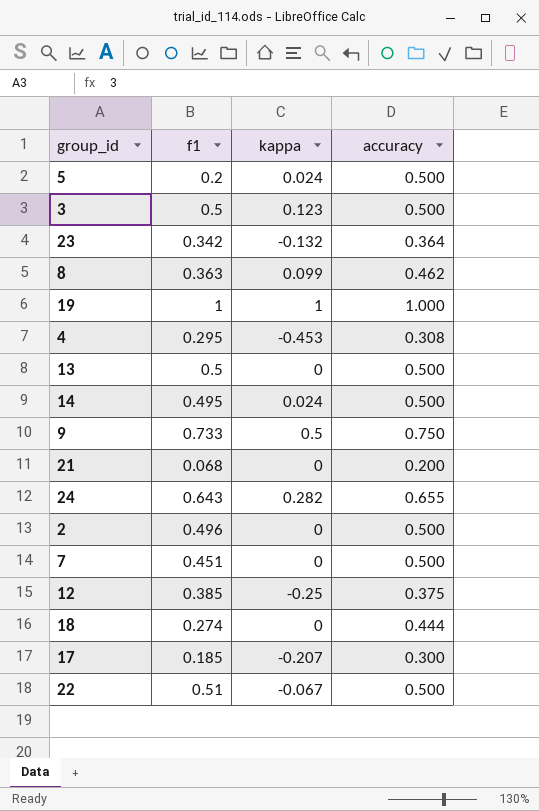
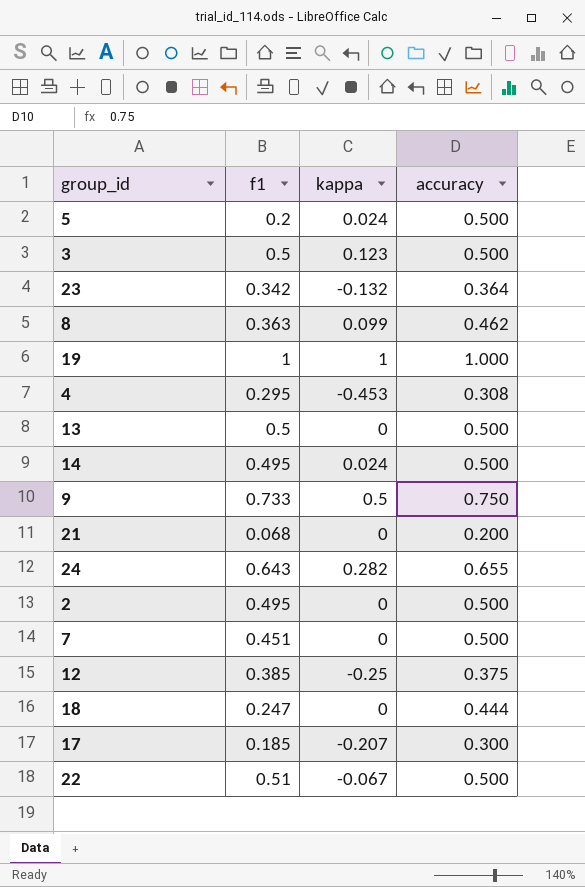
2 | f1: 0.496 -> 0.495
18 | f1: 0.274 -> 0.247

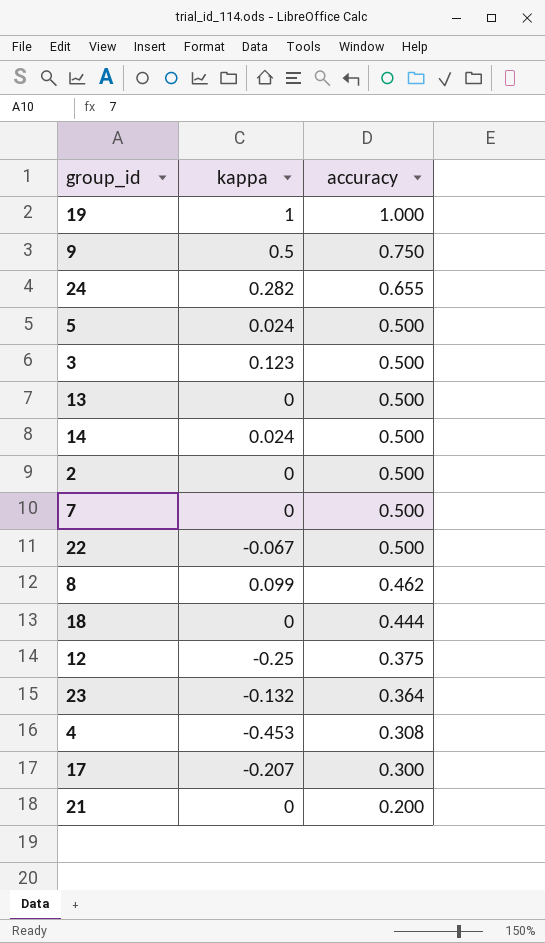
row order: none -> accuracy descending
column f1 | position: 2 -> none

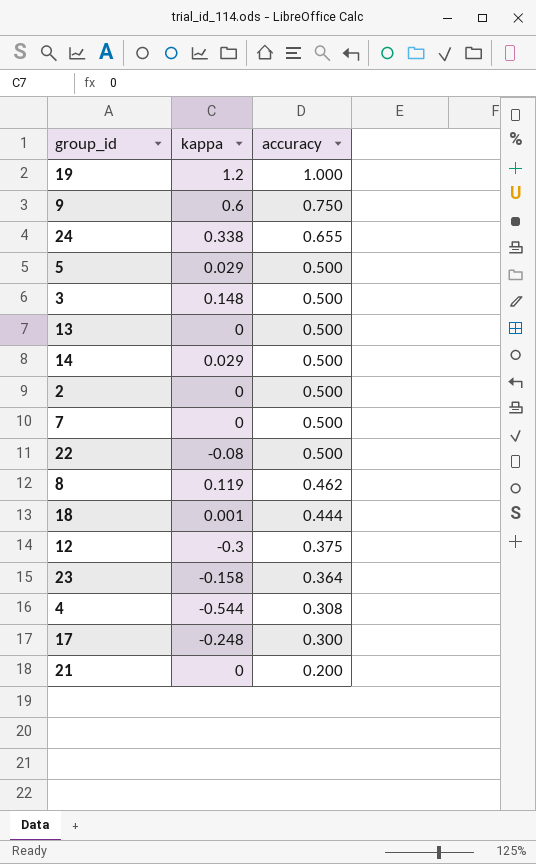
19 | kappa: 1 -> 1.2
9 | kappa: 0.5 -> 0.6
24 | kappa: 0.282 -> 0.338
5 | kappa: 0.024 -> 0.029
3 | kappa: 0.123 -> 0.148
14 | kappa: 0.024 -> 0.029
22 | kappa: -0.067 -> -0.08
8 | kappa: 0.099 -> 0.119
18 | kappa: 0 -> 0.001
12 | kappa: -0.25 -> -0.3
23 | kappa: -0.132 -> -0.158
4 | kappa: -0.453 -> -0.544
17 | kappa: -0.207 -> -0.248

